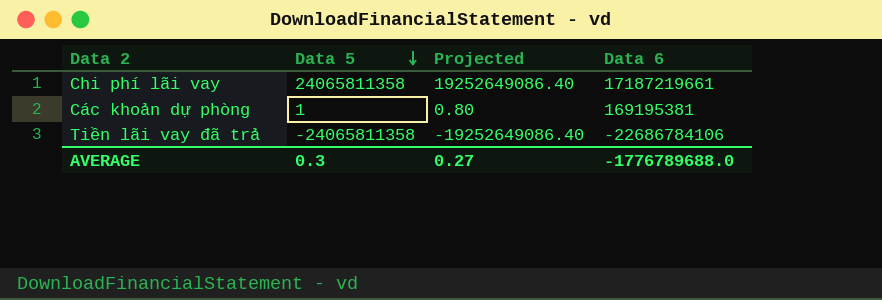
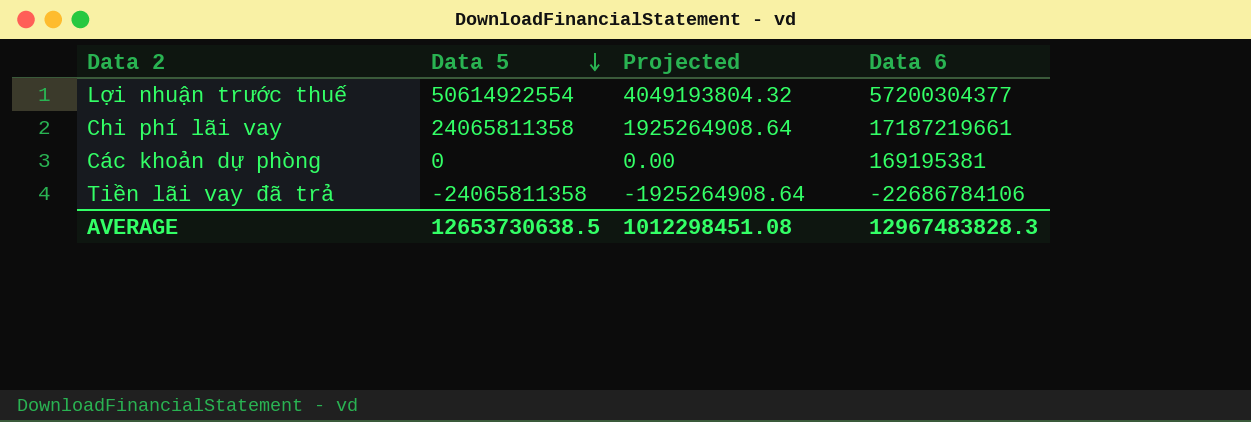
column Projected | formula: [Data 5] * 0.8 -> [Data 5] * 0.08
row Lợi nhuận trước thuế: none -> 50614922554 | 4049193804.32 | 57200304377
Các khoản dự phòng | Data 5: 1 -> 0
AVERAGE | Data 5: 0.3 -> 12653730638.5
AVERAGE | Projected: 0.27 -> 1012298451.08
AVERAGE | Data 6: -1776789688.0 -> 12967483828.3

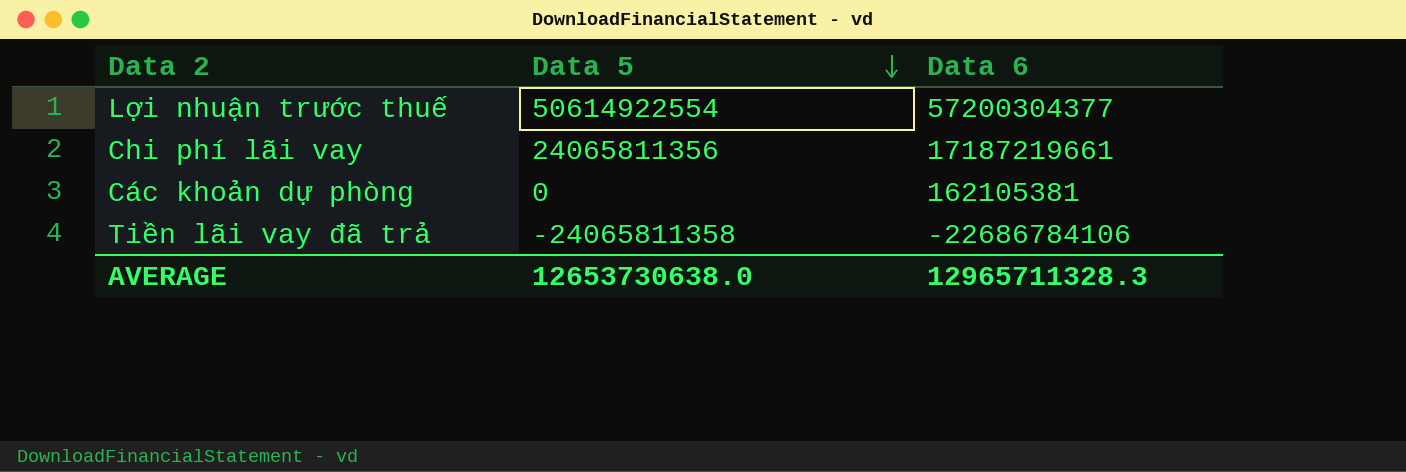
column Projected | formula: [Data 5] * 0.08 -> none
Chi phí lãi vay | Data 5: 24065811358 -> 24065811356
Các khoản dự phòng | Data 6: 169195381 -> 162105381
AVERAGE | Data 5: 12653730638.5 -> 12653730638.0
AVERAGE | Data 6: 12967483828.3 -> 12965711328.3

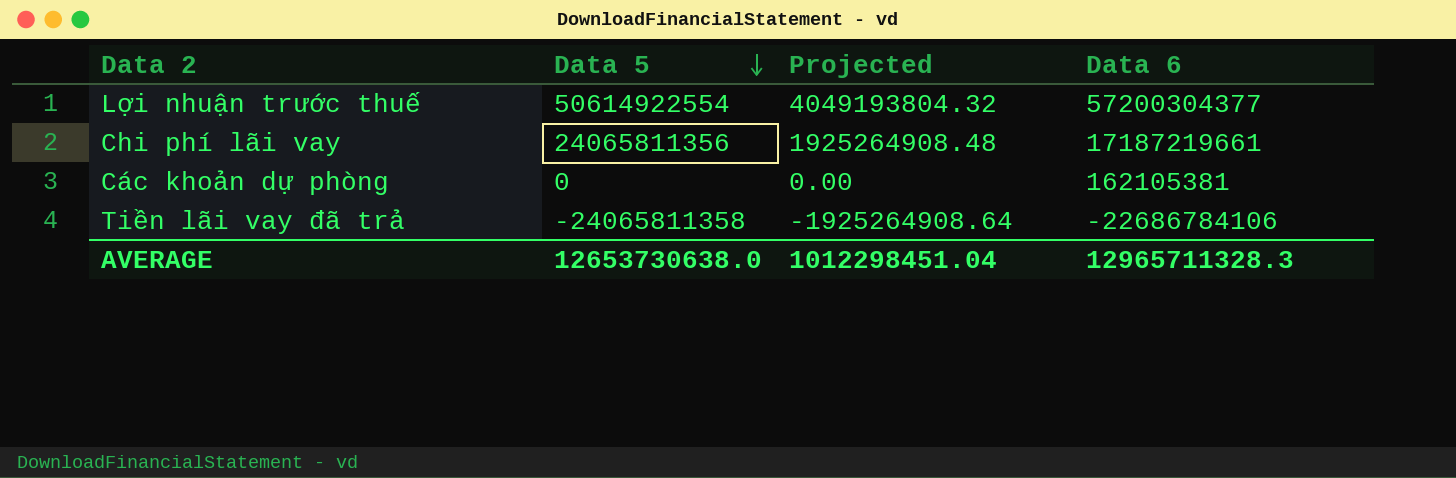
column Projected | formula: none -> [Data 5] * 0.08

